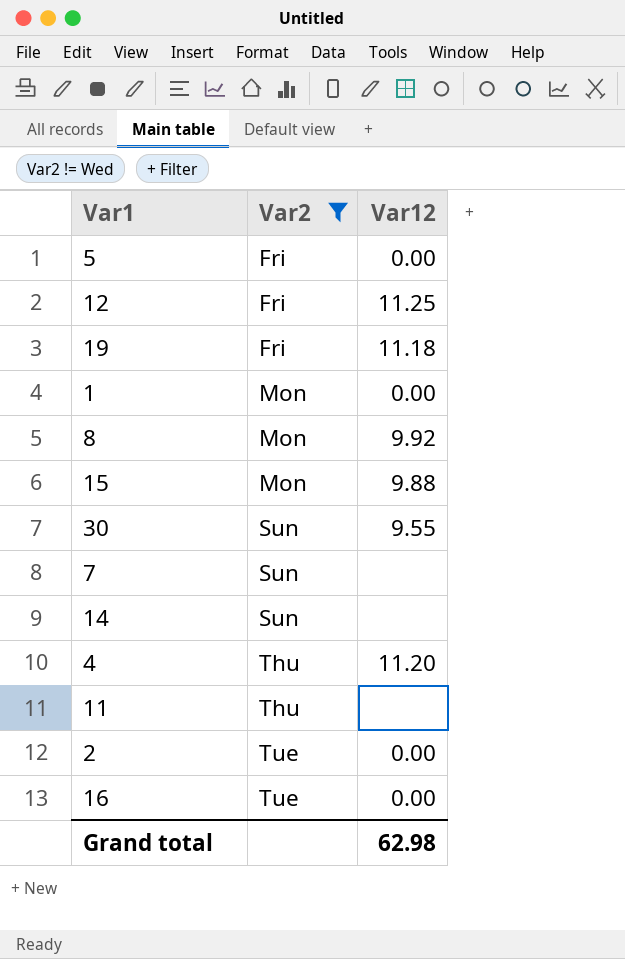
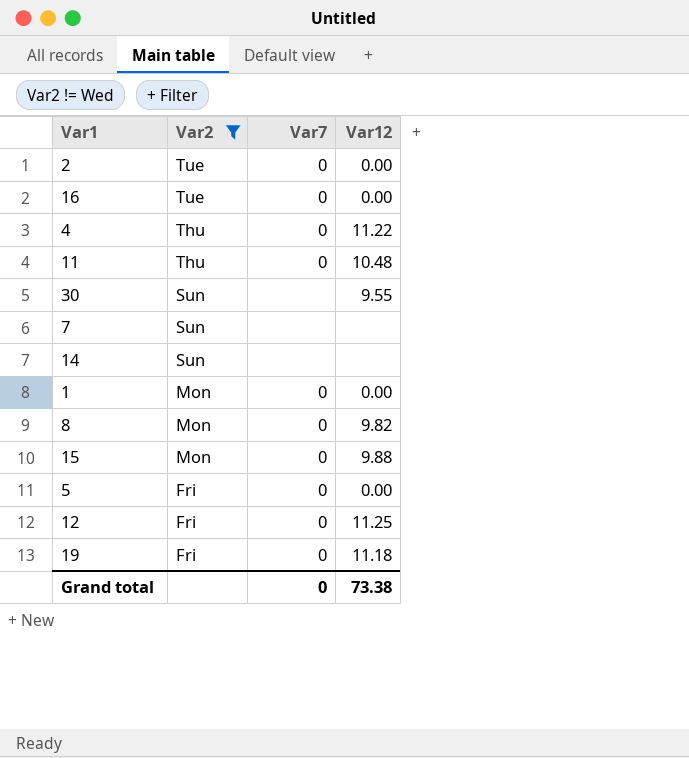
row order: Var2 ascending -> Var2 descending
column Var7 | position: none -> 3
4 | Var12: 11.20 -> 11.22
11 | Var12: none -> 10.48
8 | Var12: 9.92 -> 9.82
Grand total | Var12: 62.98 -> 73.38

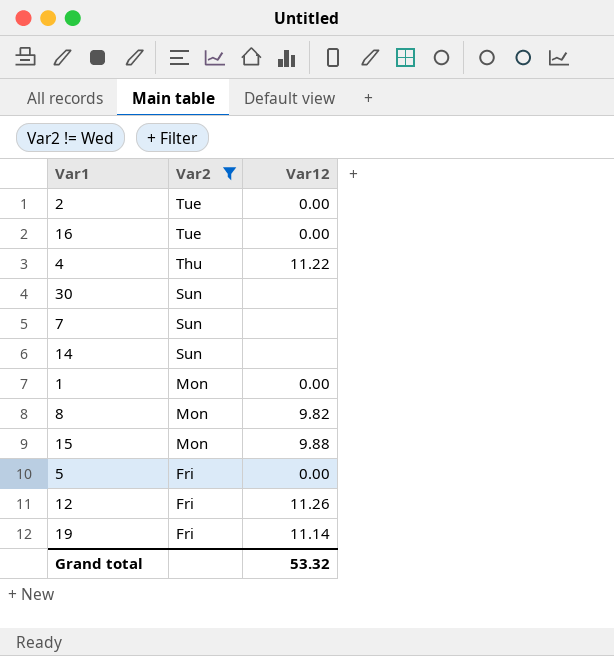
column Var7 | position: 3 -> none
row 11: Thu | 0 | 10.48 -> none
30 | Var12: 9.55 -> none
12 | Var12: 11.25 -> 11.26
19 | Var12: 11.18 -> 11.14
Grand total | Var12: 73.38 -> 53.32

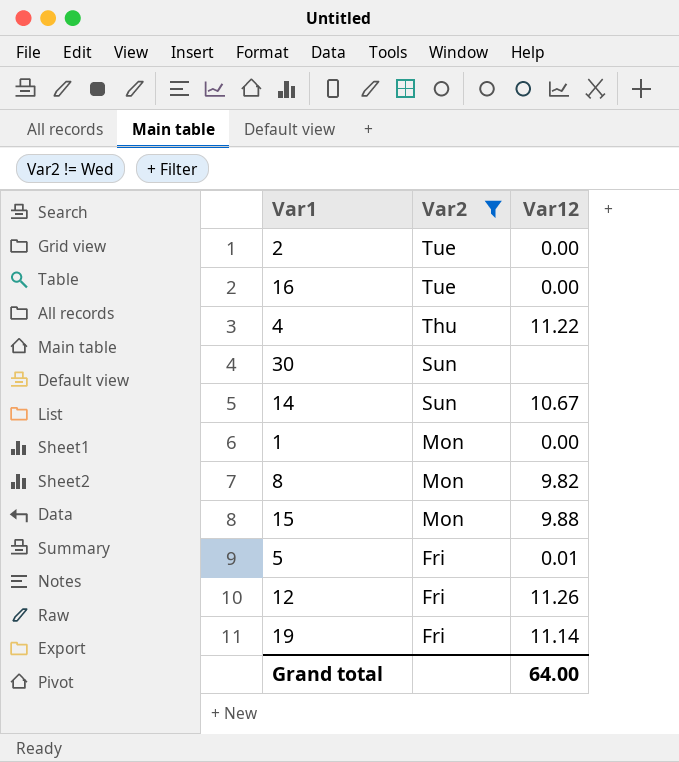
row 7: Sun | none -> none
14 | Var12: none -> 10.67
5 | Var12: 0.00 -> 0.01
Grand total | Var12: 53.32 -> 64.00

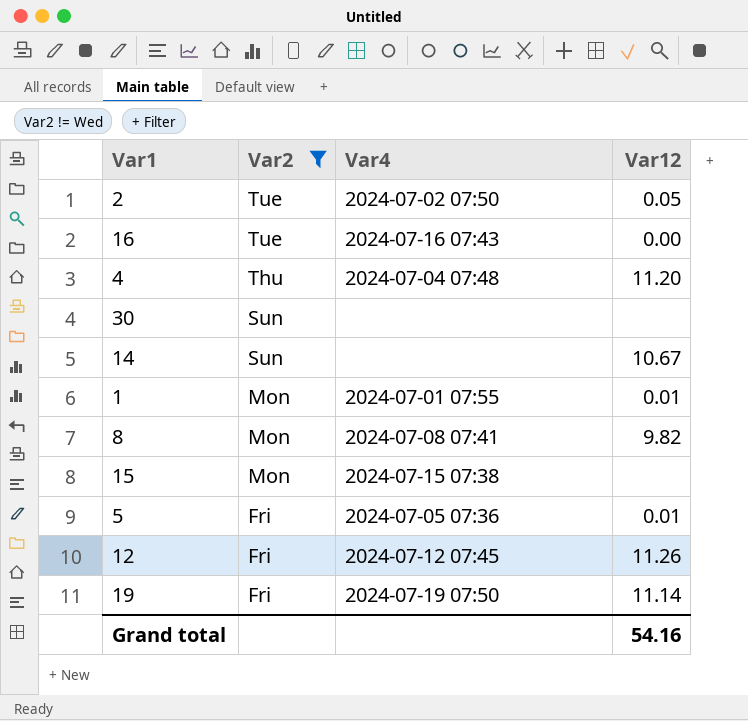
column Var4 | position: none -> 3
2 | Var12: 0.00 -> 0.05
4 | Var12: 11.22 -> 11.20
1 | Var12: 0.00 -> 0.01
15 | Var12: 9.88 -> none
Grand total | Var12: 64.00 -> 54.16

